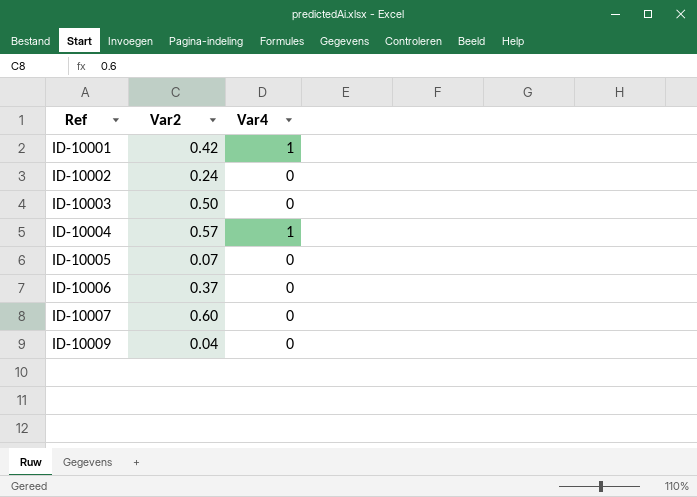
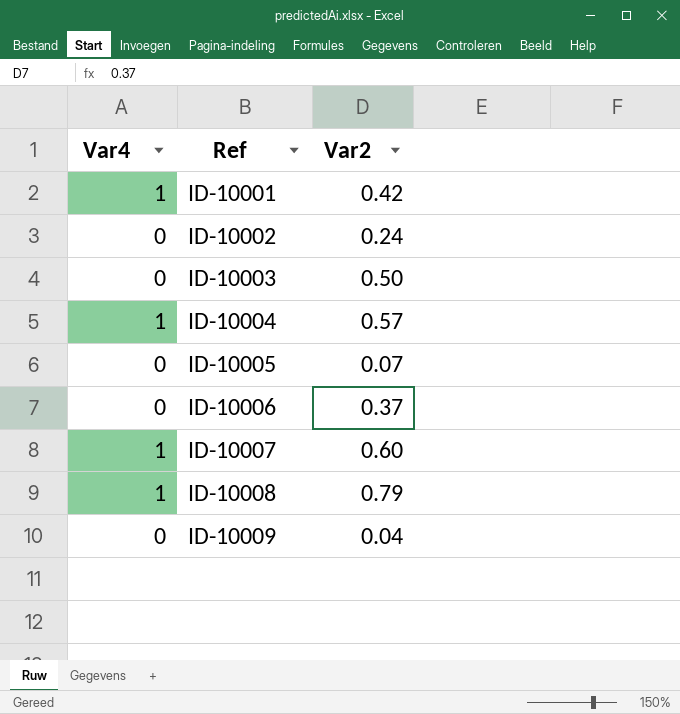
column Var4 | position: 3 -> 1
ID-10007 | Var4: 0 -> 1
row ID-10008: none -> 1 | 0.79

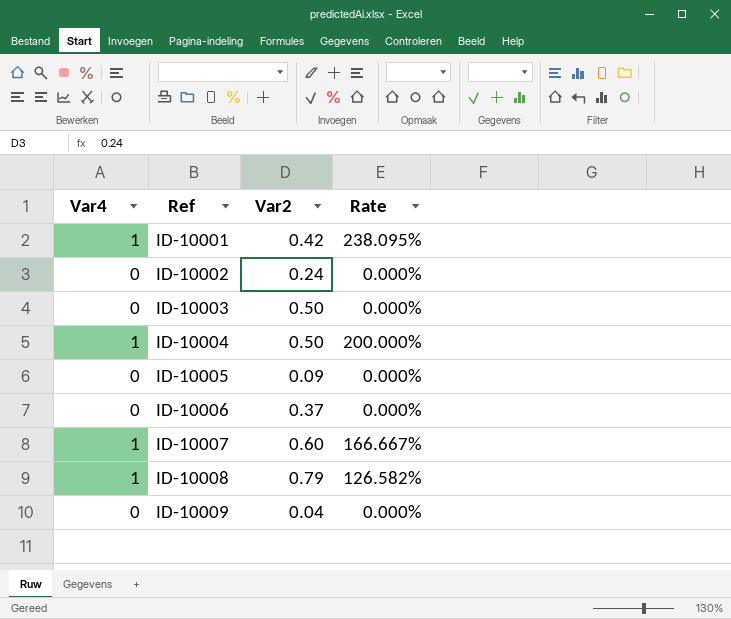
column Rate | formula: none -> [Var4] / [Var2]
ID-10004 | Var2: 0.57 -> 0.50
ID-10005 | Var2: 0.07 -> 0.09

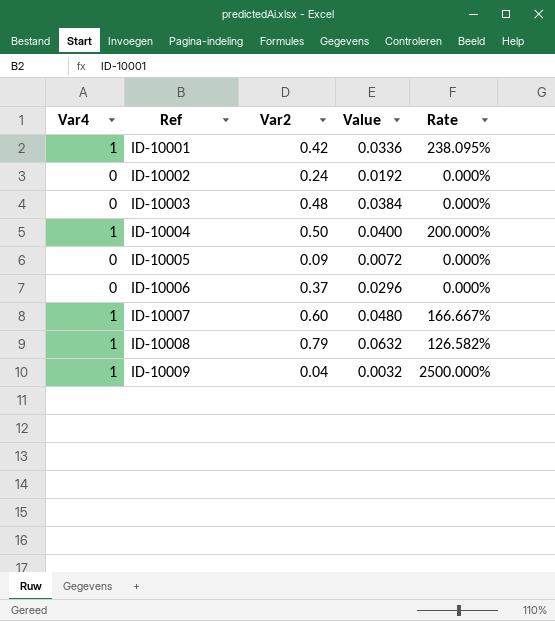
column Value | formula: none -> [Var2] * 0.08
ID-10003 | Var2: 0.50 -> 0.48
ID-10009 | Var4: 0 -> 1
ID-10009 | Rate: 0.000% -> 2500.000%

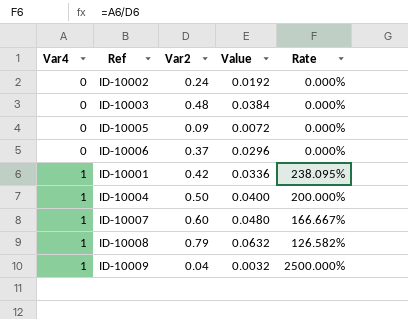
row order: Ref ascending -> Var4 ascending

